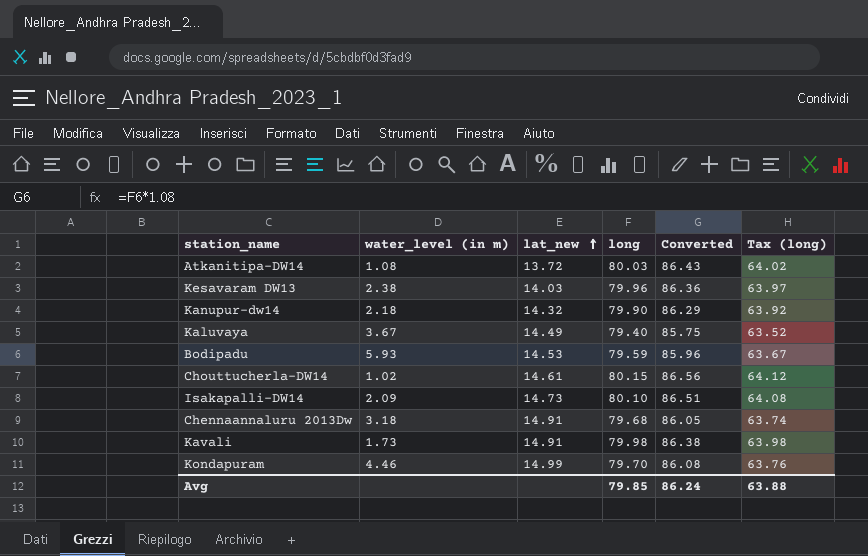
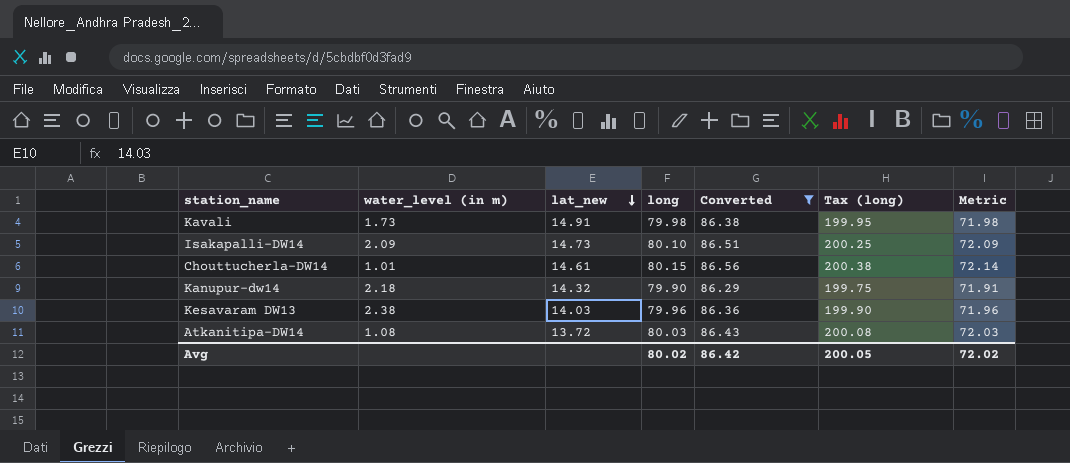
filter: none -> Converted >= 86.29
row order: lat_new ascending -> lat_new descending
column Tax (long) | formula: [long] * 0.8 -> [long] * 2.5
column Metric | formula: none -> [long] * 0.9
Chouttucherla-DW14 | water_level (in m): 1.02 -> 1.01
Avg | long: 79.85 -> 80.02
Avg | Converted: 86.24 -> 86.42
Avg | Tax (long): 63.88 -> 200.05

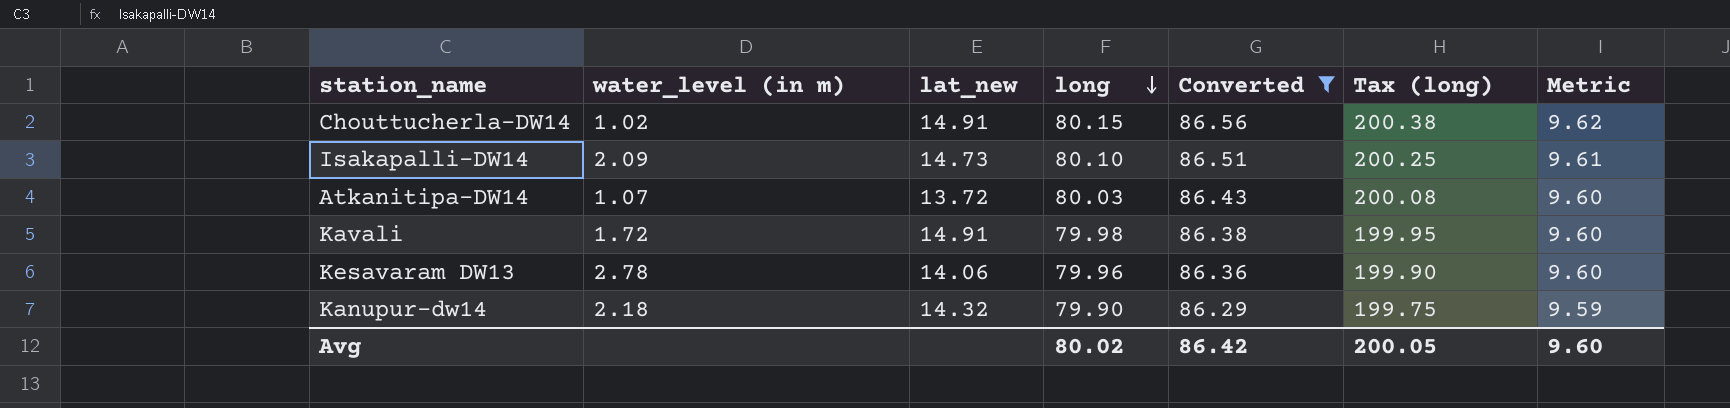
row order: lat_new descending -> long descending
column Metric | formula: [long] * 0.9 -> [long] * 0.12
Chouttucherla-DW14 | water_level (in m): 1.01 -> 1.02
Chouttucherla-DW14 | lat_new: 14.61 -> 14.91
Atkanitipa-DW14 | water_level (in m): 1.08 -> 1.07
Kavali | water_level (in m): 1.73 -> 1.72
Kesavaram DW13 | water_level (in m): 2.38 -> 2.78
Kesavaram DW13 | lat_new: 14.03 -> 14.06
Avg | Metric: 72.02 -> 9.60

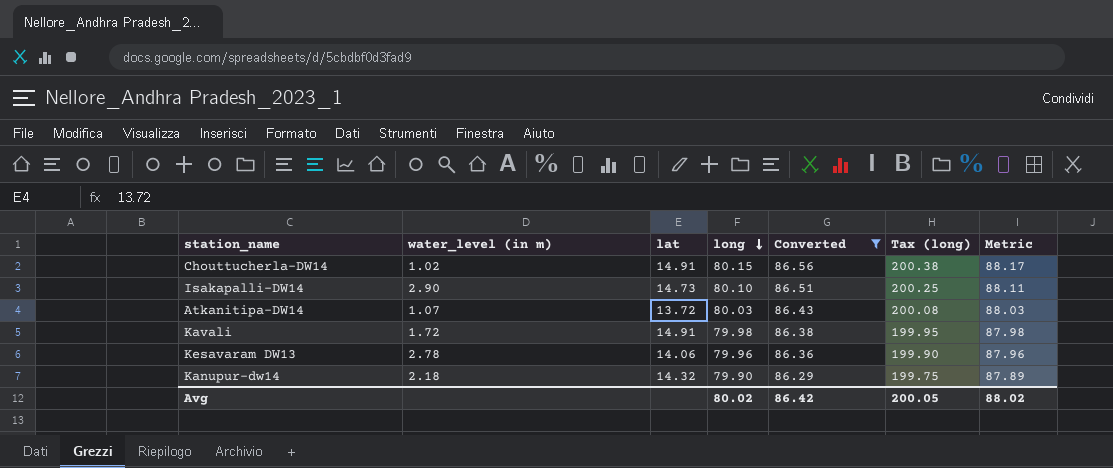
column name: lat_new -> lat
column Metric | formula: [long] * 0.12 -> [long] * 1.1
Isakapalli-DW14 | water_level (in m): 2.09 -> 2.90
Avg | Metric: 9.60 -> 88.02

